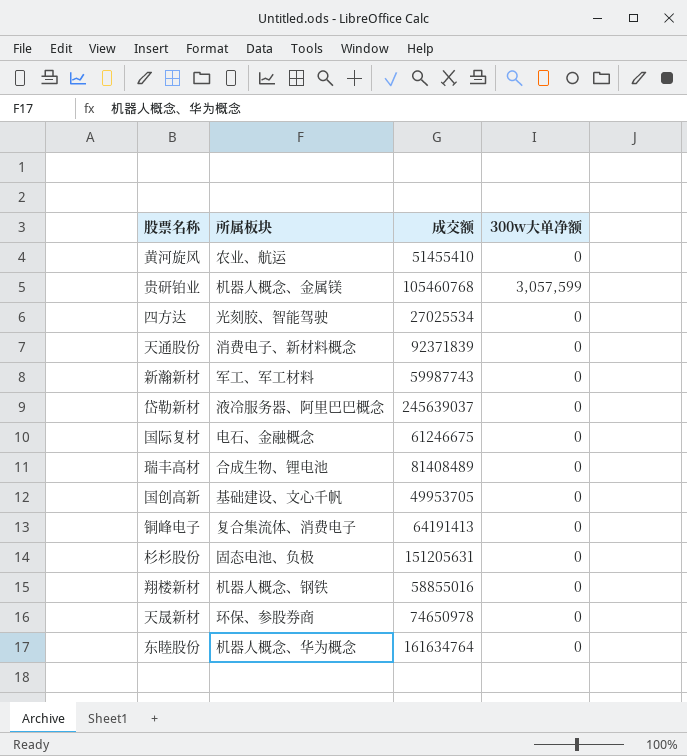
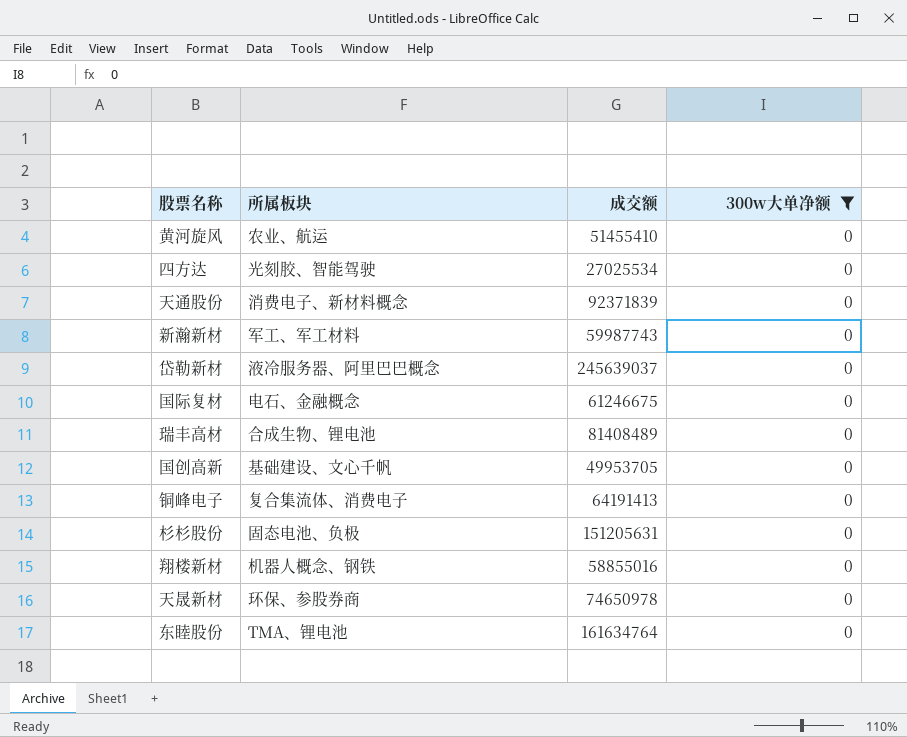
filter: none -> 300w大单净额 = 0
东睦股份 | 所属板块: 机器人概念、华为概念 -> TMA、锂电池

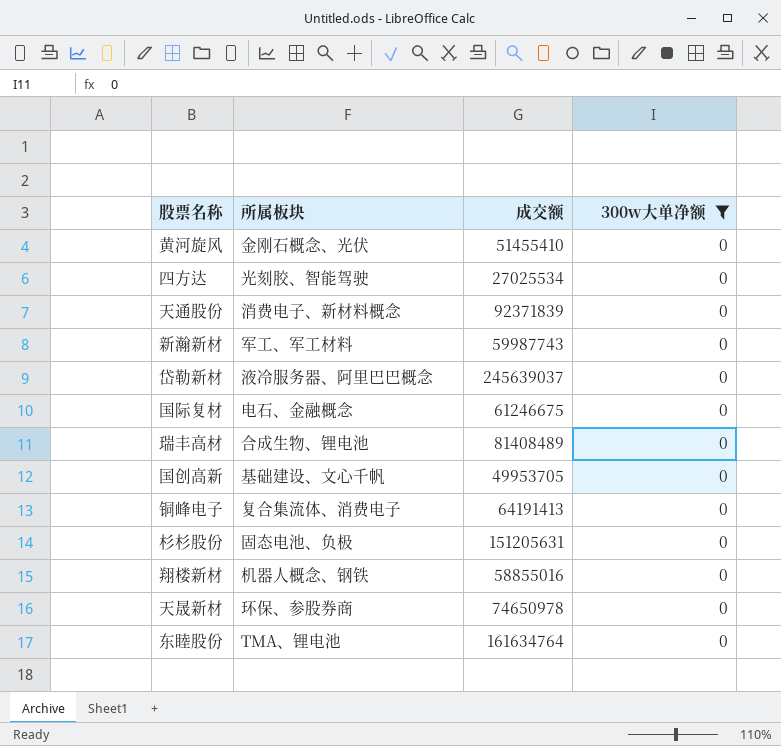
黄河旋风 | 所属板块: 农业、航运 -> 金刚石概念、光伏

